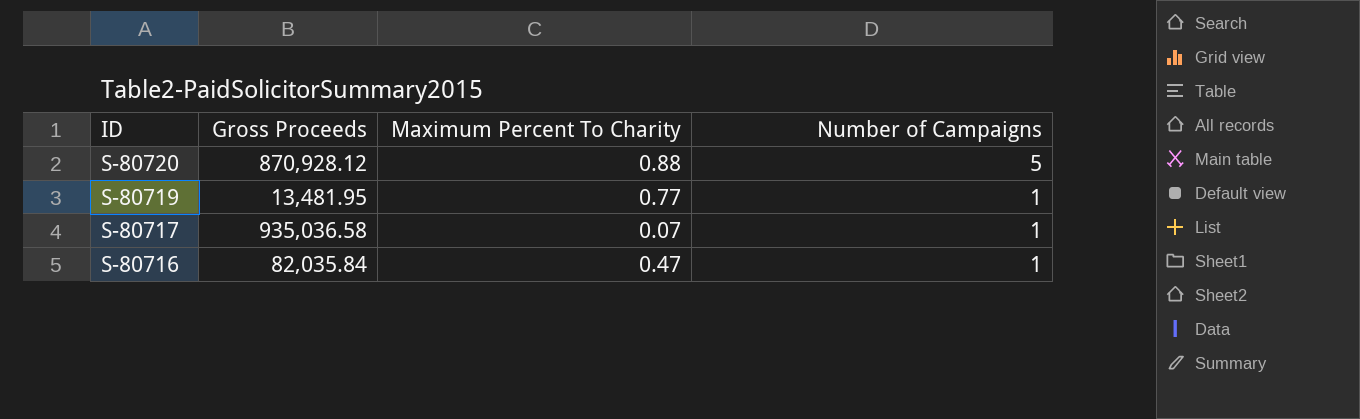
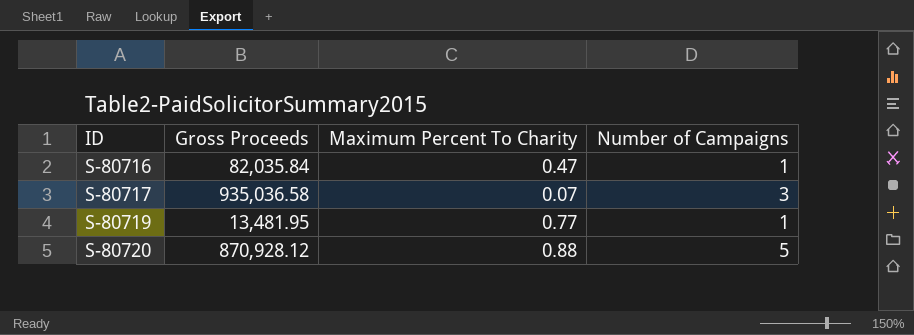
row order: ID descending -> ID ascending
S-80717 | Number of Campaigns: 1 -> 3

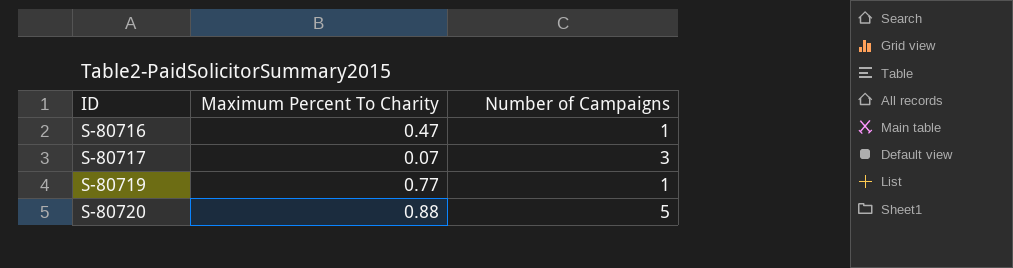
column Gross Proceeds | position: 2 -> none

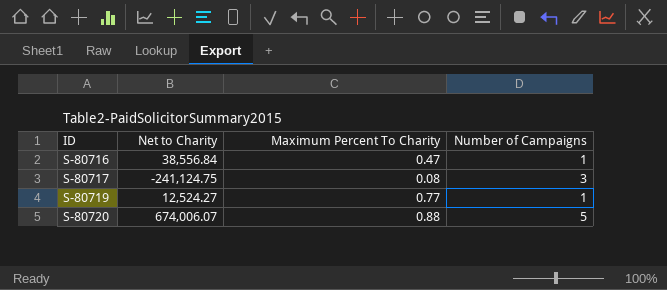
column Net to Charity | position: none -> 2
S-80717 | Maximum Percent To Charity: 0.07 -> 0.08

